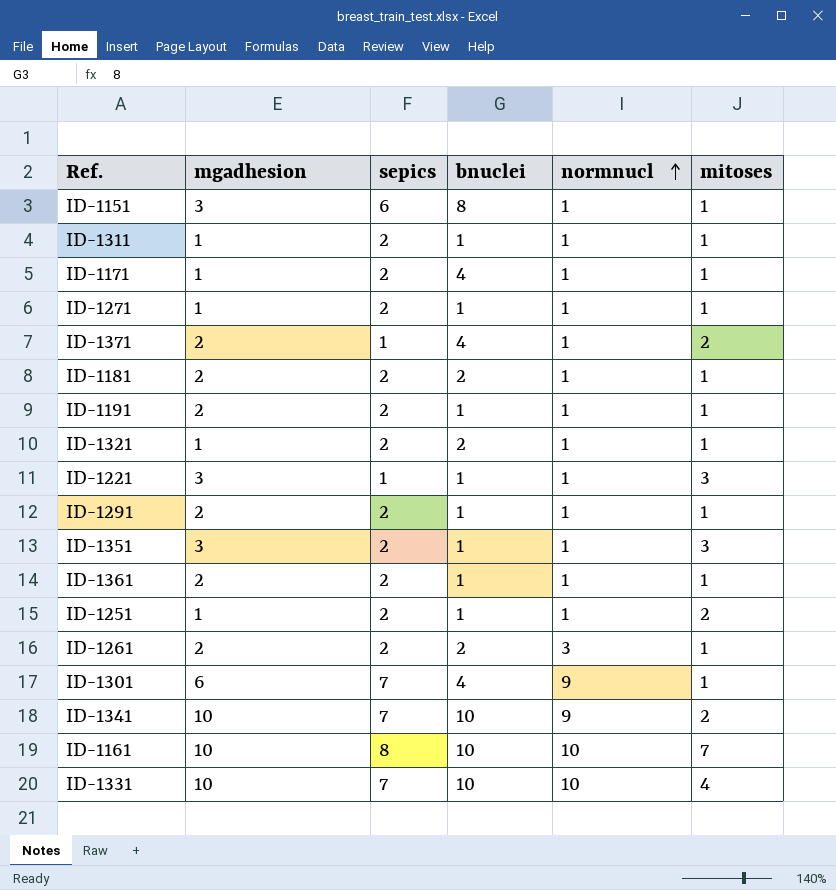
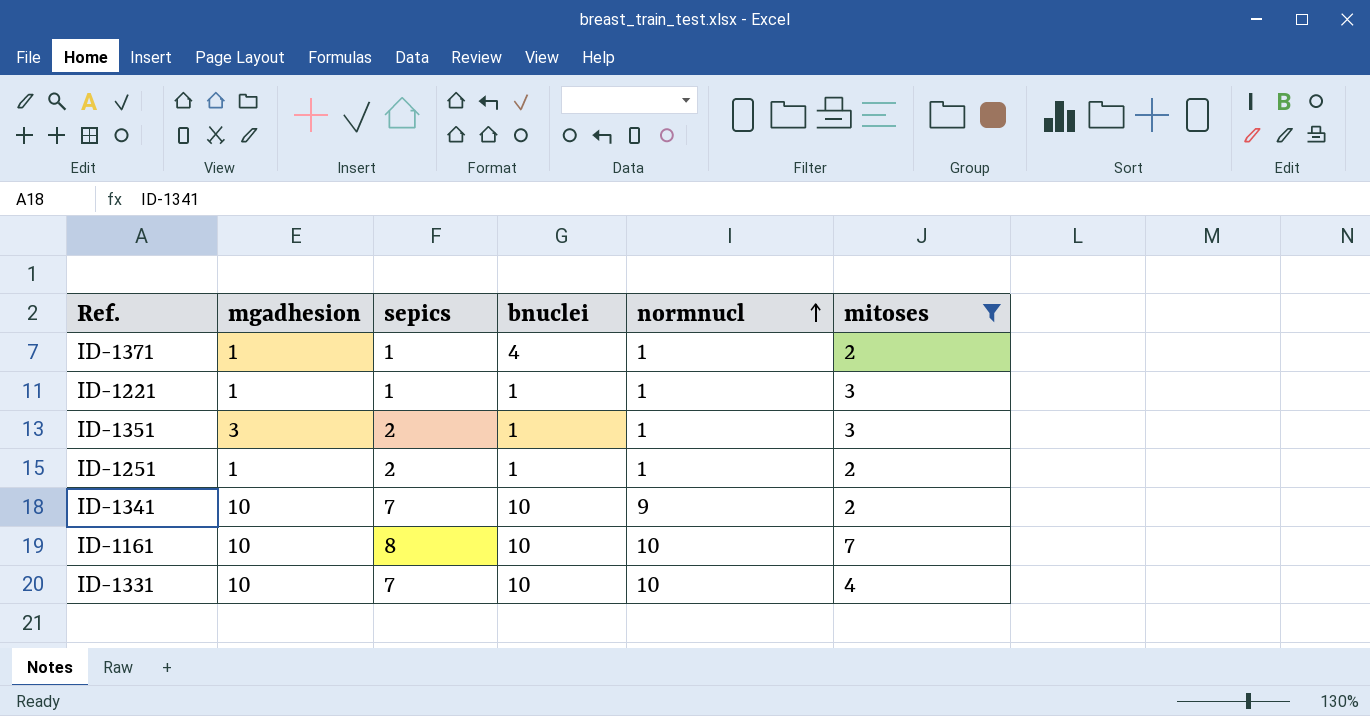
filter: none -> mitoses != 1
ID-1371 | mgadhesion: 2 -> 1
ID-1221 | mgadhesion: 3 -> 1

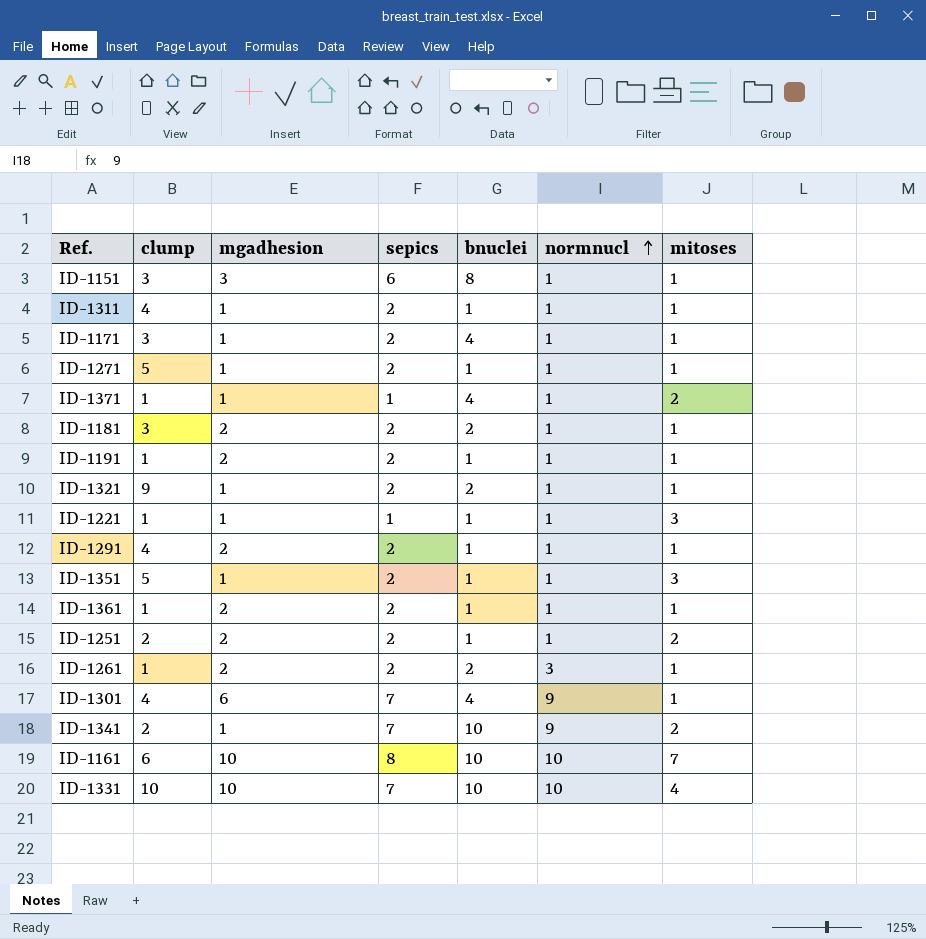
filter: mitoses != 1 -> none
column clump | position: none -> 2
ID-1351 | mgadhesion: 3 -> 1
ID-1251 | mgadhesion: 1 -> 2
ID-1341 | mgadhesion: 10 -> 1

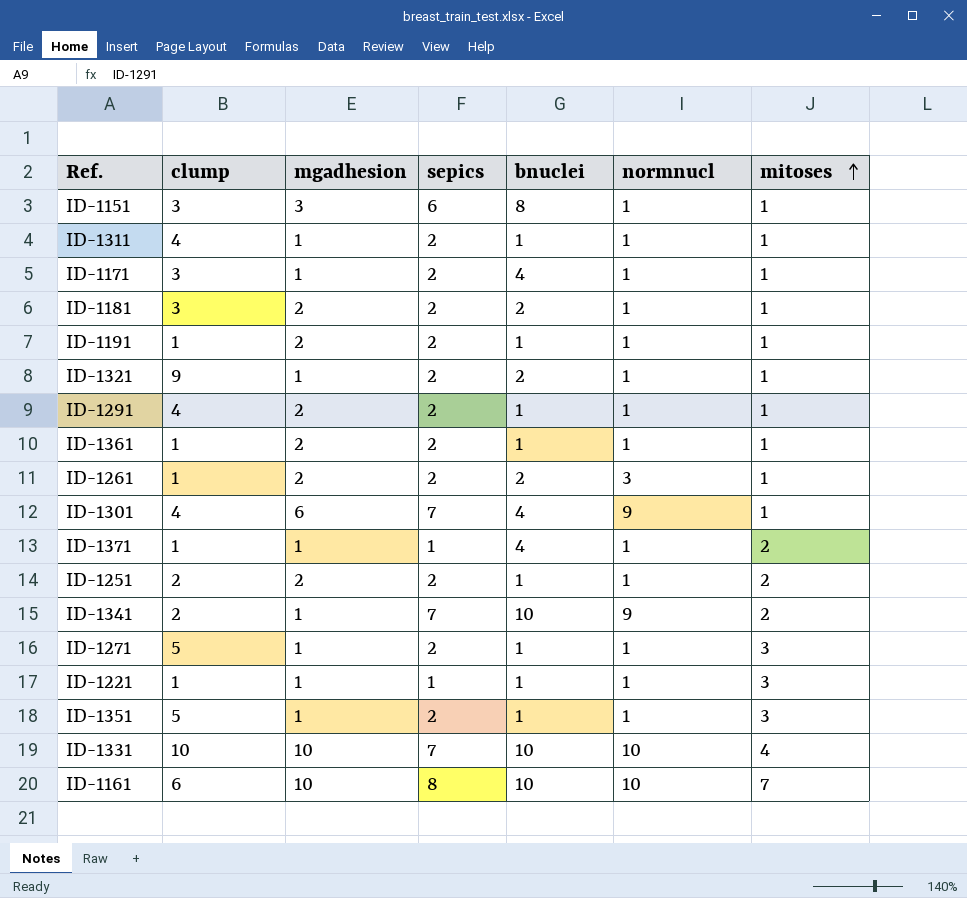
row order: normnucl ascending -> mitoses ascending
ID-1271 | mitoses: 1 -> 3

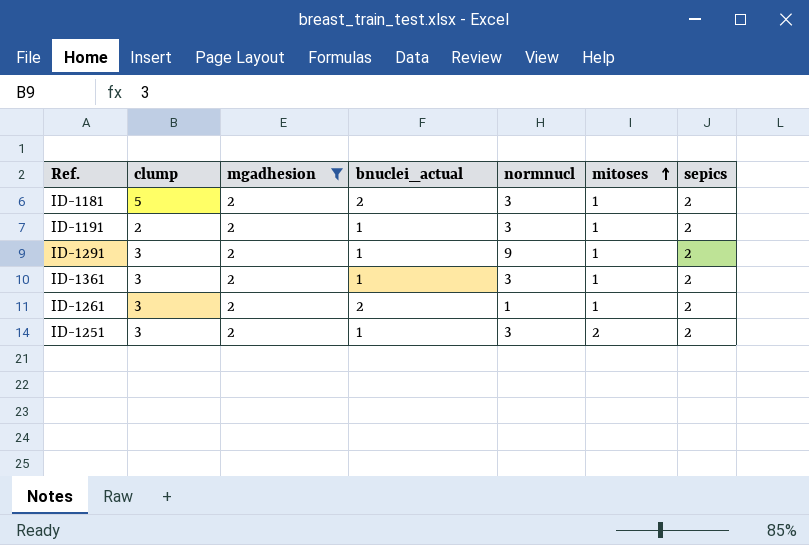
filter: none -> mgadhesion = 2
column name: bnuclei -> bnuclei_actual
column sepics | position: 4 -> 7
ID-1181 | clump: 3 -> 5
ID-1181 | normnucl: 1 -> 3
ID-1191 | clump: 1 -> 2
ID-1191 | normnucl: 1 -> 3
ID-1291 | clump: 4 -> 3
ID-1291 | normnucl: 1 -> 9
ID-1361 | clump: 1 -> 3
ID-1361 | normnucl: 1 -> 3
ID-1261 | clump: 1 -> 3
ID-1261 | normnucl: 3 -> 1
ID-1251 | clump: 2 -> 3
ID-1251 | normnucl: 1 -> 3

